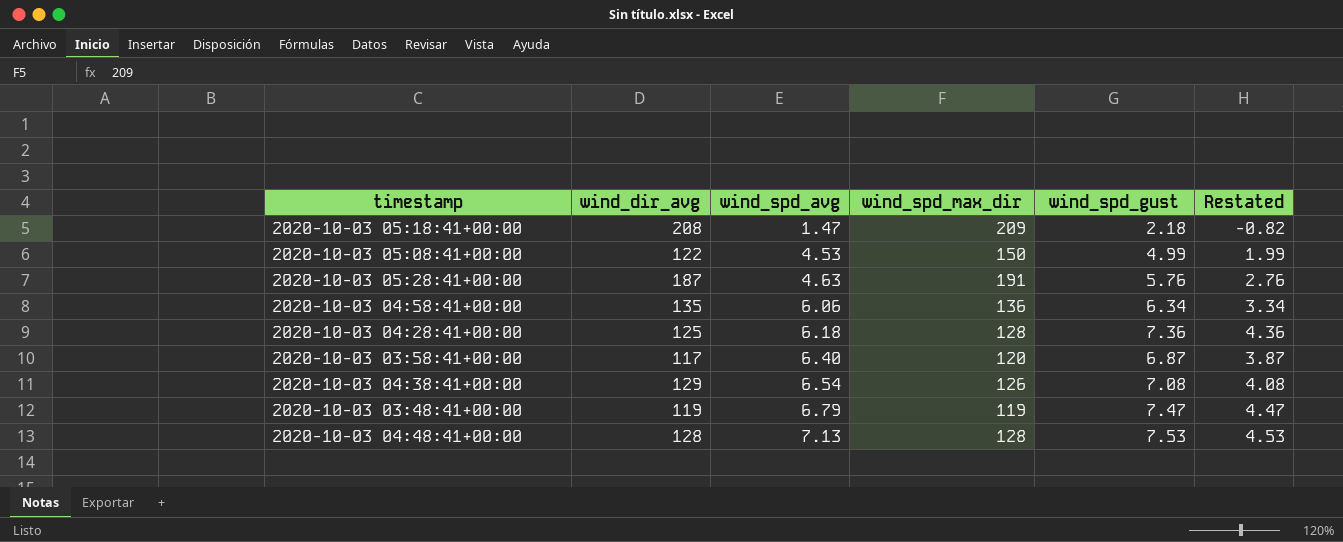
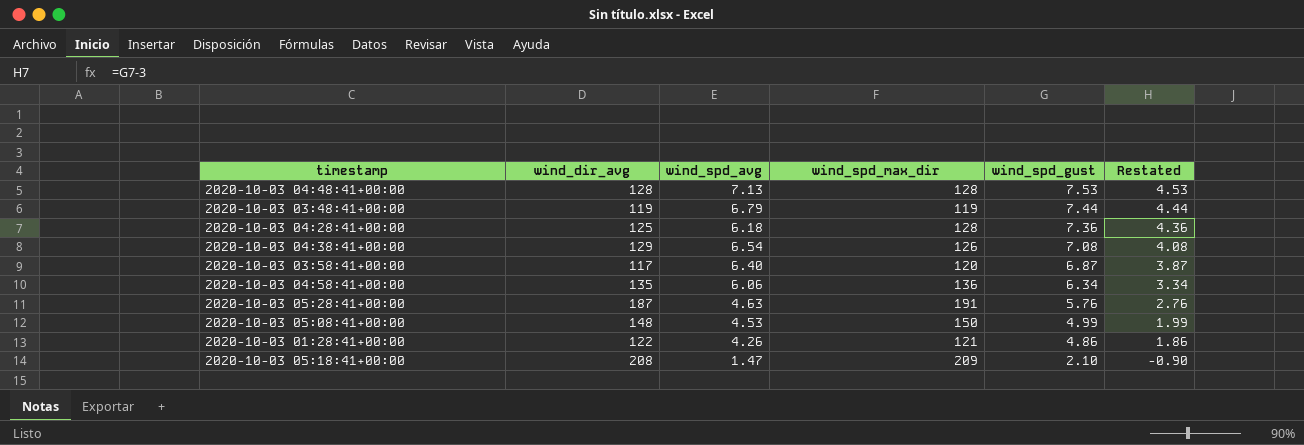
row order: wind_spd_avg ascending -> wind_spd_gust descending
2020-10-03 03:48:41+00:00 | wind_spd_gust: 7.47 -> 7.44
2020-10-03 03:48:41+00:00 | Restated: 4.47 -> 4.44
2020-10-03 05:08:41+00:00 | wind_dir_avg: 122 -> 148
row 2020-10-03 01:28:41+00:00: none -> 122 | 4.26 | 121 | 4.86 | 1.86
2020-10-03 05:18:41+00:00 | wind_spd_gust: 2.18 -> 2.10
2020-10-03 05:18:41+00:00 | Restated: -0.82 -> -0.90

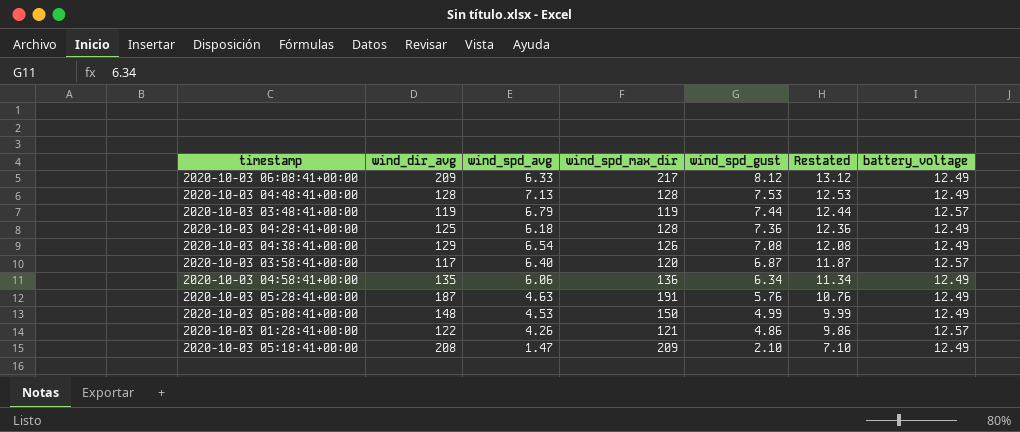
column Restated | formula: [wind_spd_gust] - 3 -> [wind_spd_gust] + 5
column battery_voltage | position: none -> 7
row 2020-10-03 06:08:41+00:00: none -> 209 | 6.33 | 217 | 8.12 | 13.12 | 12.49

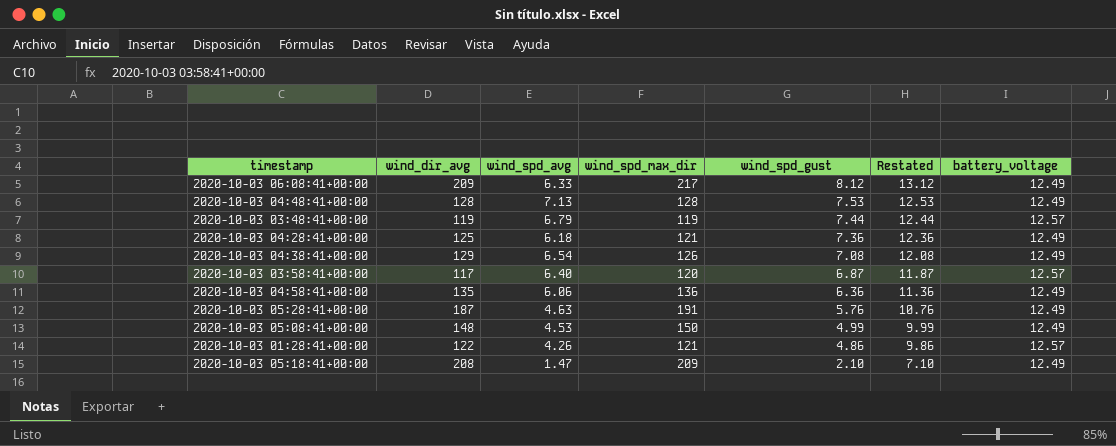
2020-10-03 04:28:41+00:00 | wind_spd_max_dir: 128 -> 121
2020-10-03 04:58:41+00:00 | wind_spd_gust: 6.34 -> 6.36
2020-10-03 04:58:41+00:00 | Restated: 11.34 -> 11.36

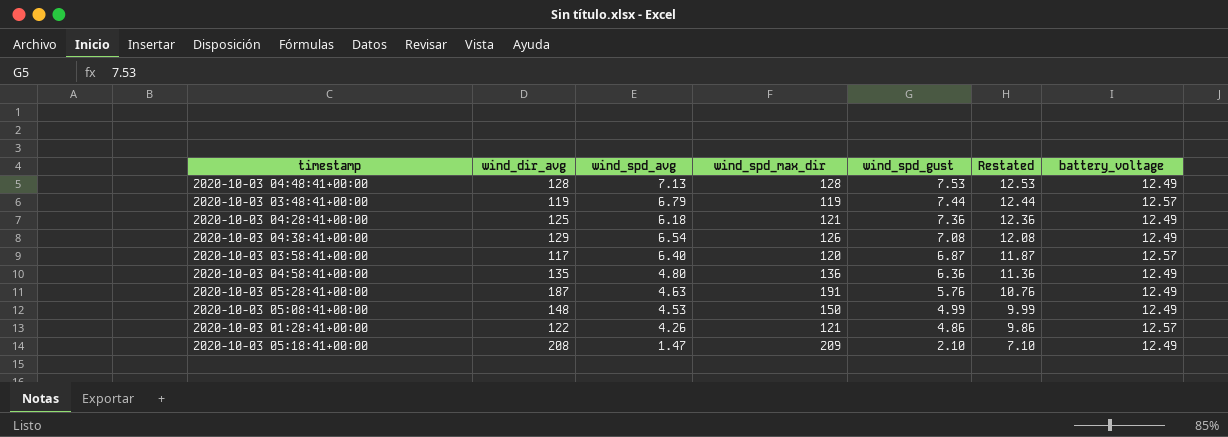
row 2020-10-03 06:08:41+00:00: 209 | 6.33 | 217 | 8.12 | 13.12 | 12.49 -> none
2020-10-03 04:58:41+00:00 | wind_spd_avg: 6.06 -> 4.80

